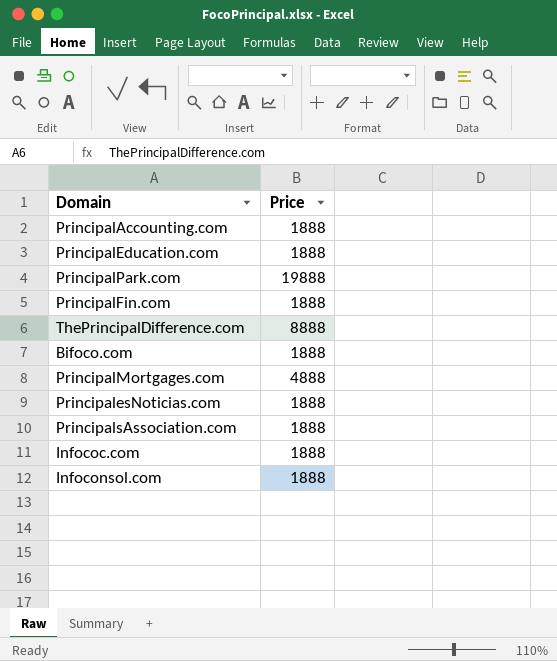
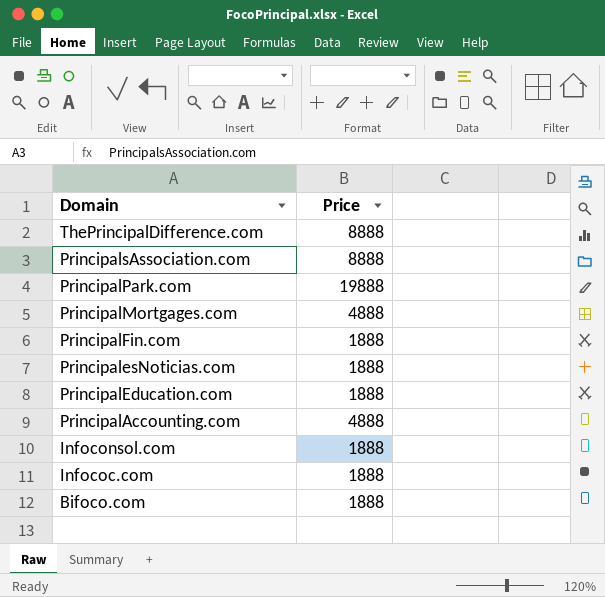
row order: none -> Domain descending
PrincipalsAssociation.com | Price: 1888 -> 8888
PrincipalAccounting.com | Price: 1888 -> 4888

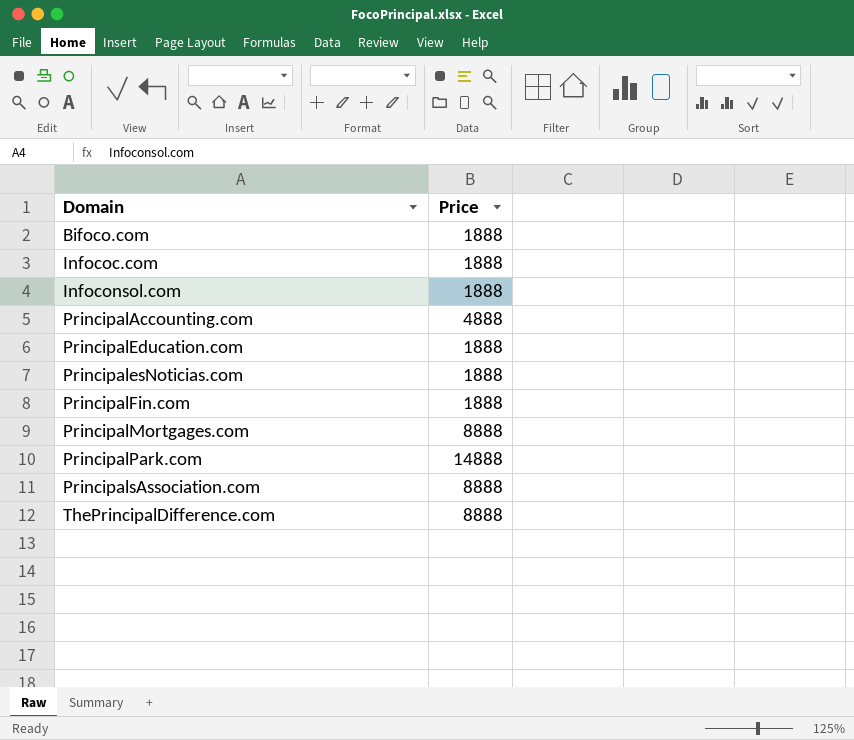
row order: Domain descending -> Domain ascending
PrincipalMortgages.com | Price: 4888 -> 8888
PrincipalPark.com | Price: 19888 -> 14888

